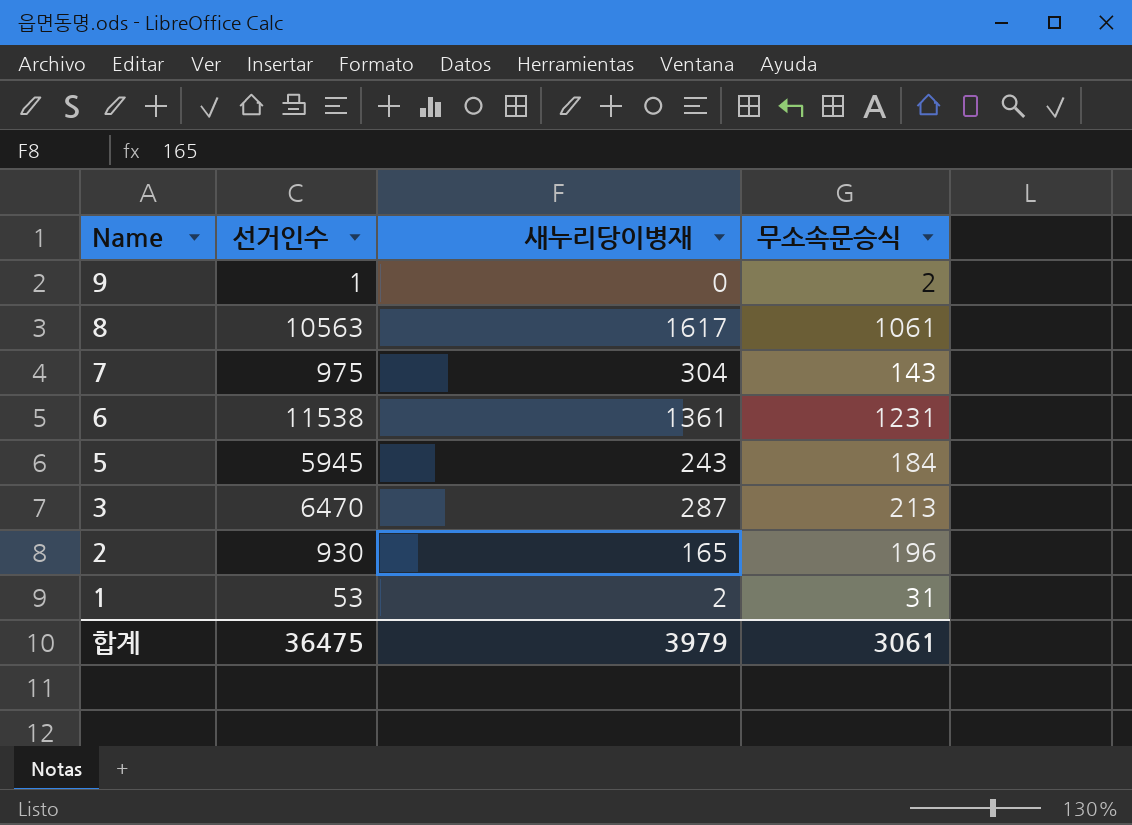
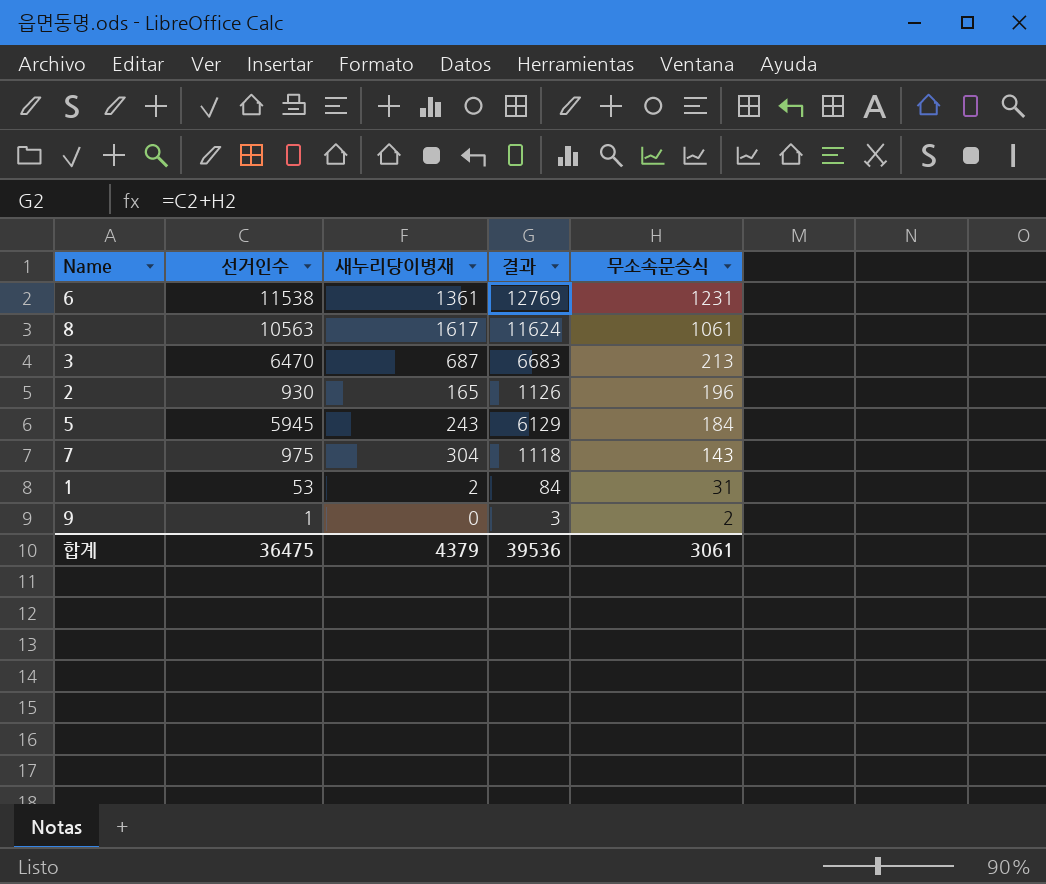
row order: Name descending -> 무소속문승식 descending
column 결과 | formula: none -> [선거인수] + [무소속문승식]
3 | 새누리당이병재: 287 -> 687
합계 | 새누리당이병재: 3979 -> 4379

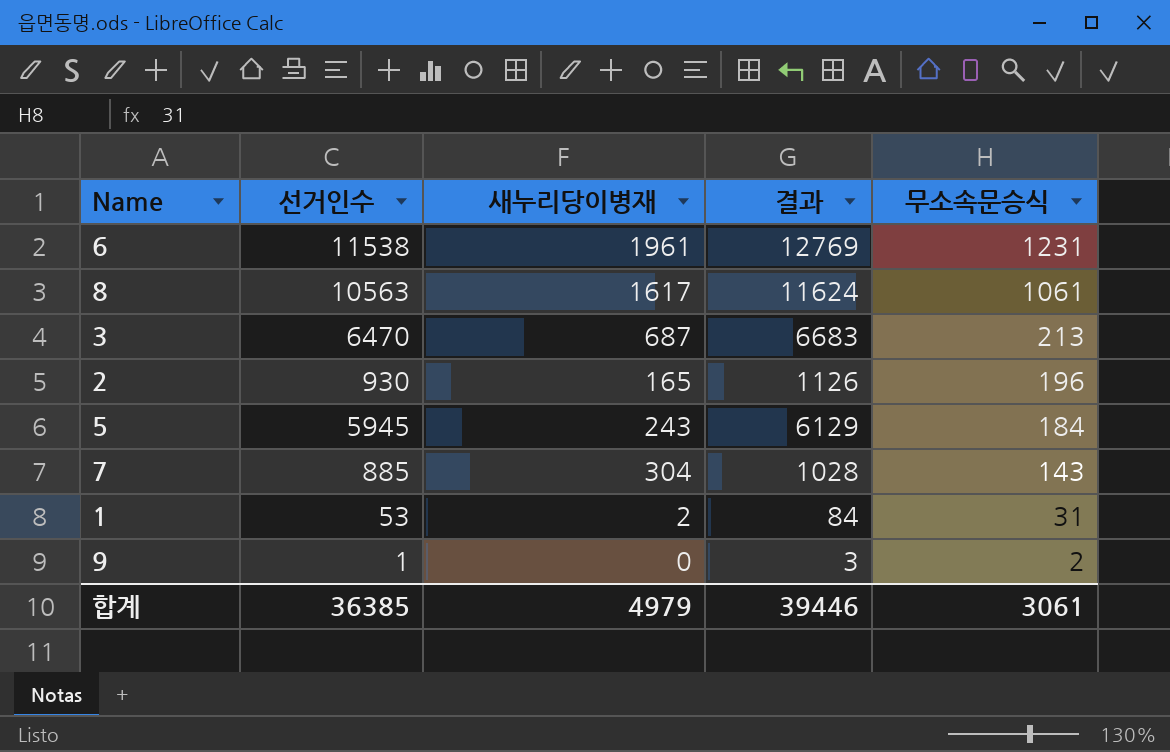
6 | 새누리당이병재: 1361 -> 1961
7 | 선거인수: 975 -> 885
7 | 결과: 1118 -> 1028
합계 | 선거인수: 36475 -> 36385
합계 | 새누리당이병재: 4379 -> 4979
합계 | 결과: 39536 -> 39446

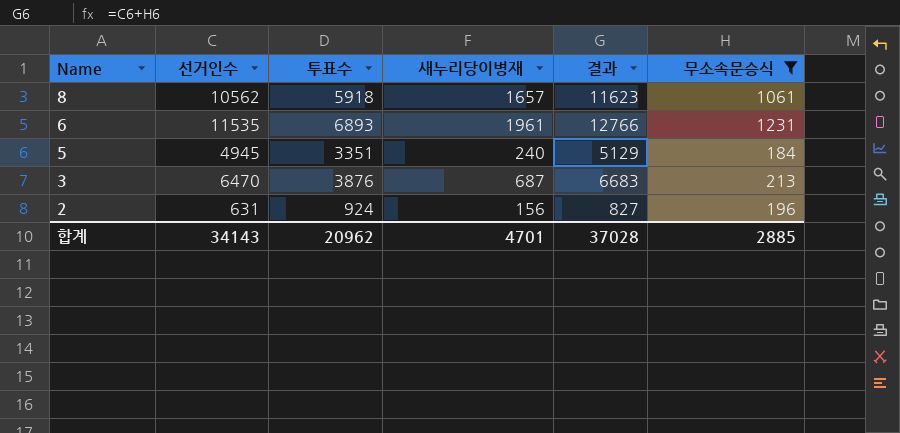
filter: none -> 무소속문승식 >= 184
row order: 무소속문승식 descending -> Name descending
column 투표수 | position: none -> 3
8 | 선거인수: 10563 -> 10562
8 | 새누리당이병재: 1617 -> 1657
8 | 결과: 11624 -> 11623
6 | 선거인수: 11538 -> 11535
6 | 결과: 12769 -> 12766
5 | 선거인수: 5945 -> 4945
5 | 새누리당이병재: 243 -> 240
5 | 결과: 6129 -> 5129
2 | 선거인수: 930 -> 631
2 | 새누리당이병재: 165 -> 156
2 | 결과: 1126 -> 827
합계 | 선거인수: 36385 -> 34143
합계 | 새누리당이병재: 4979 -> 4701
합계 | 결과: 39446 -> 37028
합계 | 무소속문승식: 3061 -> 2885

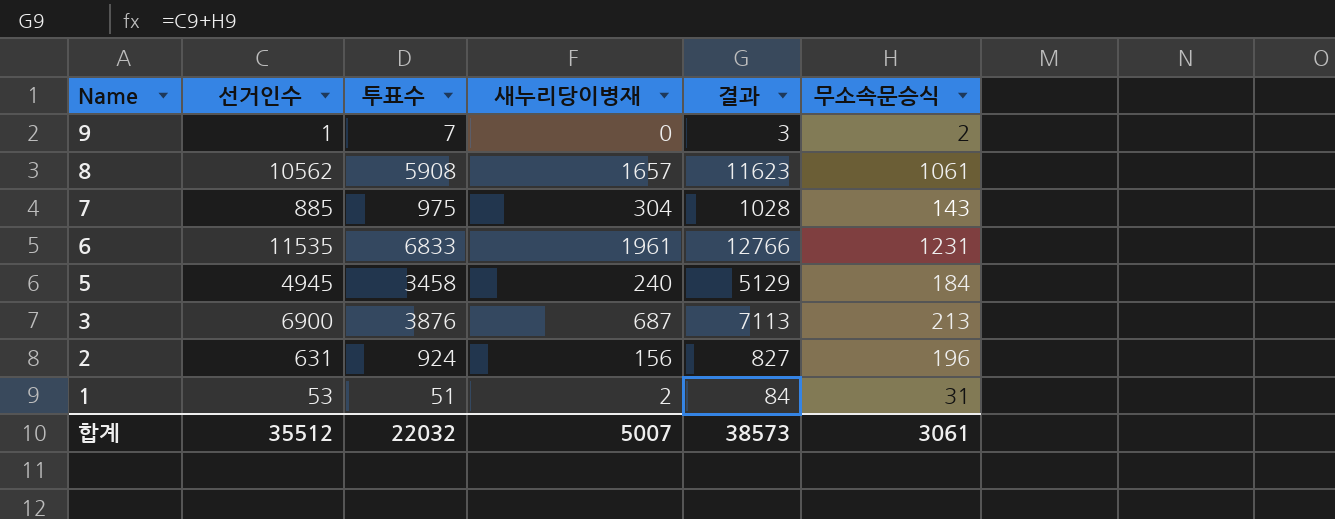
filter: 무소속문승식 >= 184 -> none
8 | 투표수: 5918 -> 5908
6 | 투표수: 6893 -> 6833
5 | 투표수: 3351 -> 3458
3 | 선거인수: 6470 -> 6900
3 | 결과: 6683 -> 7113
합계 | 선거인수: 34143 -> 35512
합계 | 투표수: 20962 -> 22032
합계 | 새누리당이병재: 4701 -> 5007
합계 | 결과: 37028 -> 38573
합계 | 무소속문승식: 2885 -> 3061

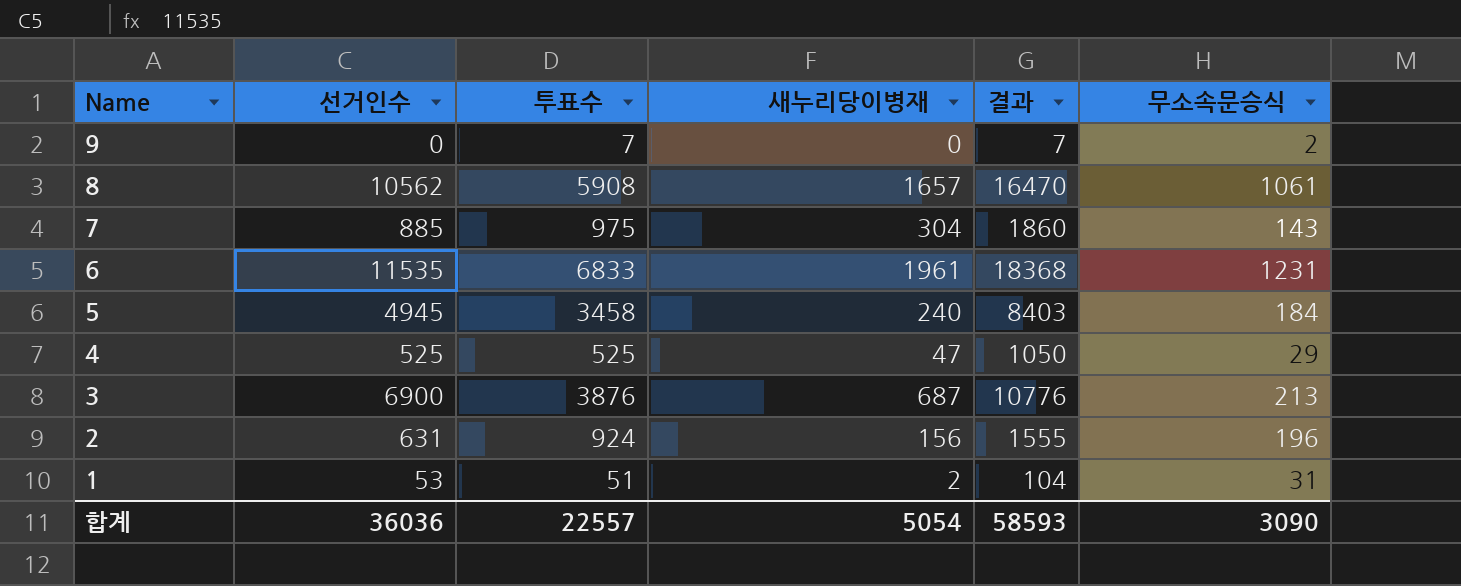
column 결과 | formula: [선거인수] + [무소속문승식] -> [선거인수] + [투표수]
9 | 선거인수: 1 -> 0
row 4: none -> 525 | 525 | 47 | 1050 | 29
합계 | 선거인수: 35512 -> 36036
합계 | 투표수: 22032 -> 22557
합계 | 새누리당이병재: 5007 -> 5054
합계 | 결과: 38573 -> 58593
합계 | 무소속문승식: 3061 -> 3090

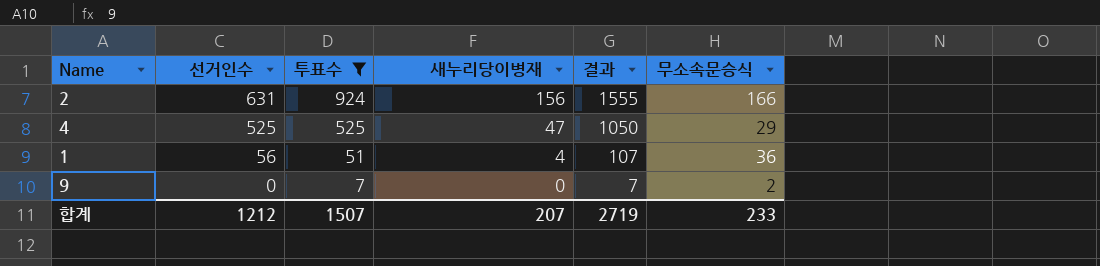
filter: none -> 투표수 <= 924
row order: Name descending -> 선거인수 descending
2 | 무소속문승식: 196 -> 166
1 | 선거인수: 53 -> 56
1 | 새누리당이병재: 2 -> 4
1 | 결과: 104 -> 107
1 | 무소속문승식: 31 -> 36
합계 | 선거인수: 36036 -> 1212
합계 | 투표수: 22557 -> 1507
합계 | 새누리당이병재: 5054 -> 207
합계 | 결과: 58593 -> 2719
합계 | 무소속문승식: 3090 -> 233

